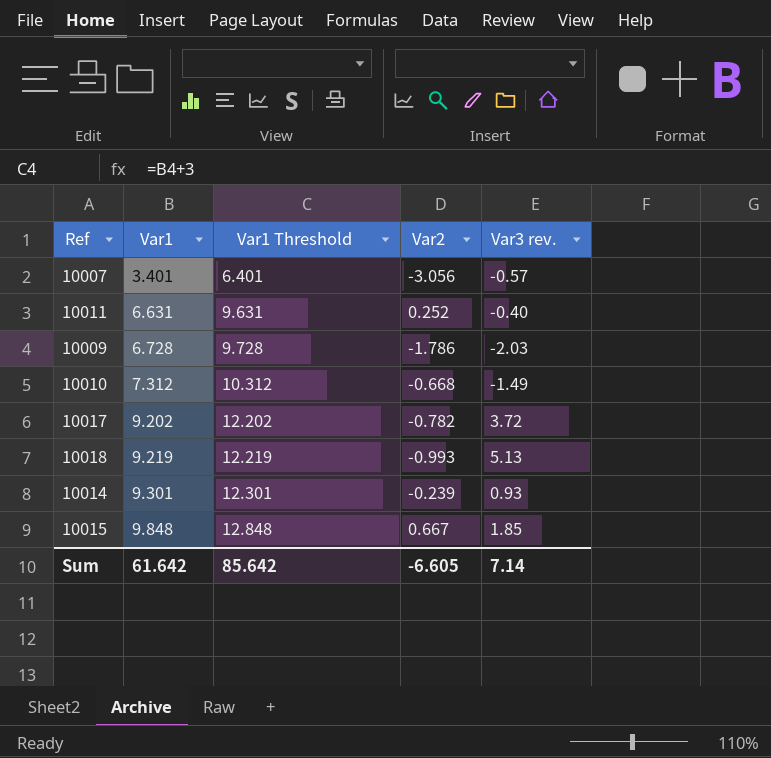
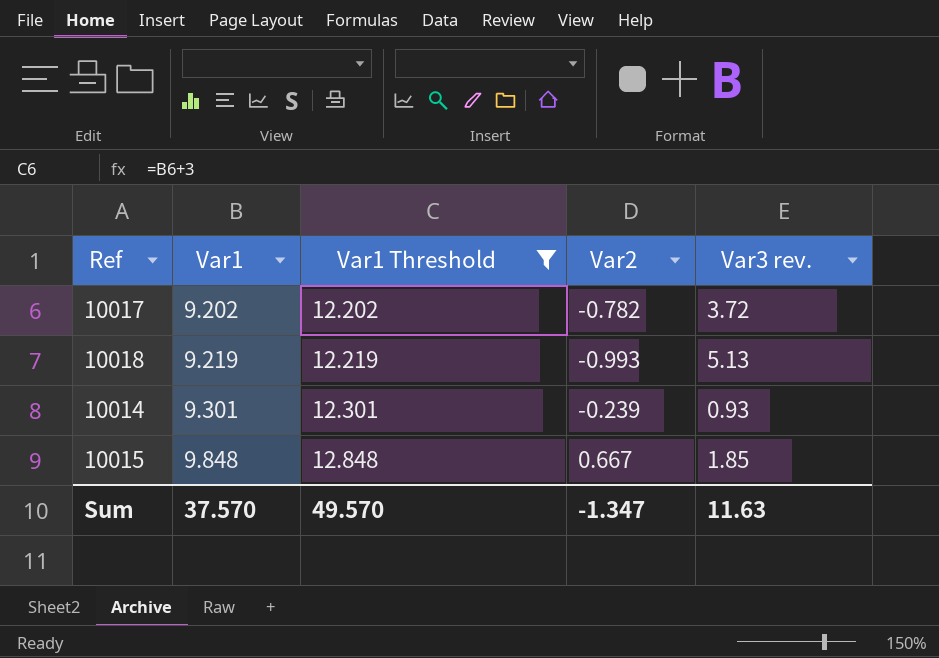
filter: none -> Var1 Threshold >= 12.202
Sum | Var1: 61.642 -> 37.570
Sum | Var1 Threshold: 85.642 -> 49.570
Sum | Var2: -6.605 -> -1.347
Sum | Var3 rev.: 7.14 -> 11.63

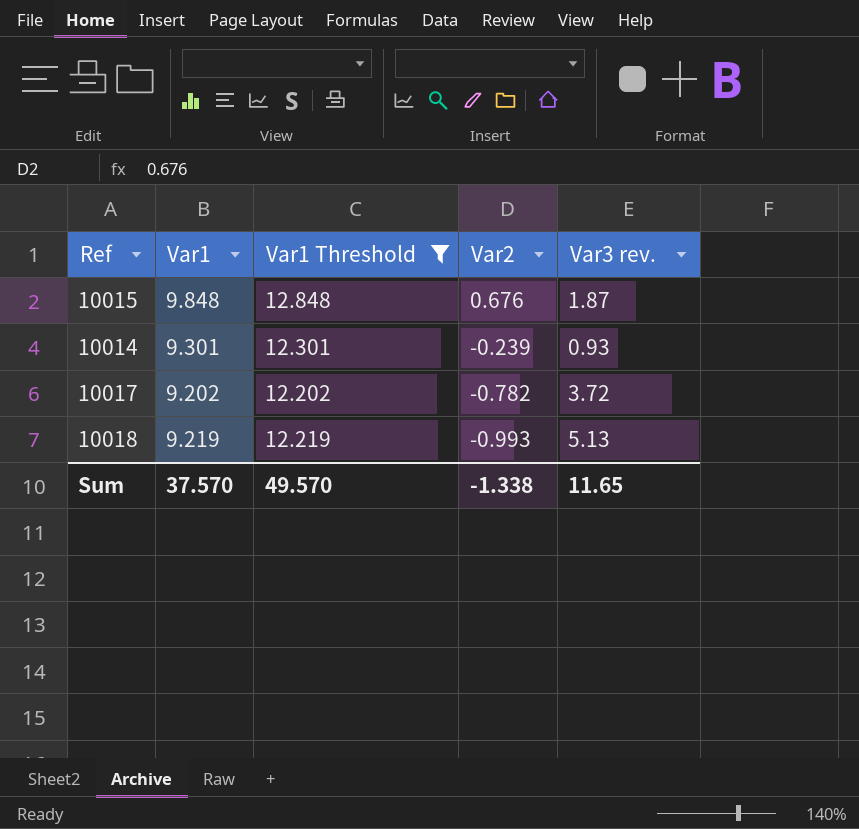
row order: Var1 ascending -> Var2 descending
10015 | Var2: 0.667 -> 0.676
10015 | Var3 rev.: 1.85 -> 1.87
Sum | Var2: -1.347 -> -1.338
Sum | Var3 rev.: 11.63 -> 11.65

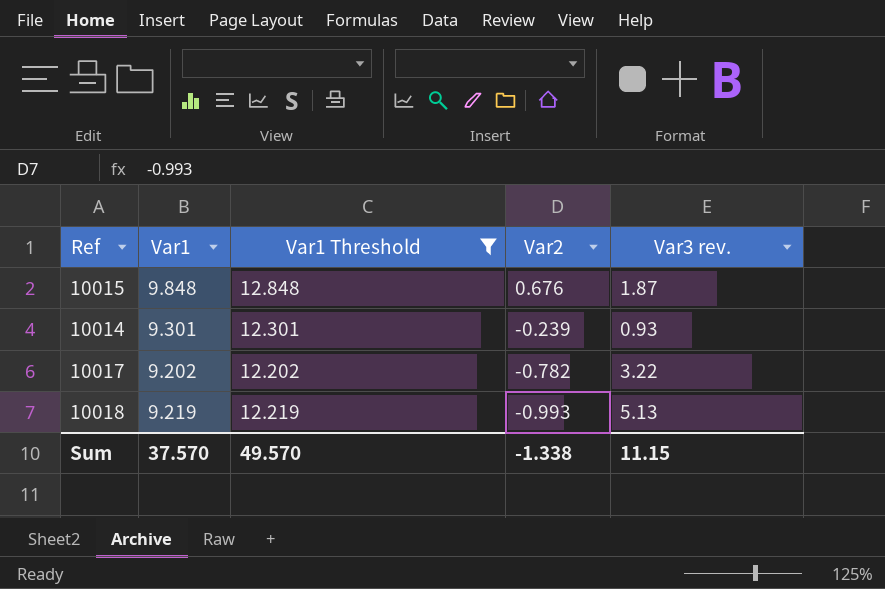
10017 | Var3 rev.: 3.72 -> 3.22
Sum | Var3 rev.: 11.65 -> 11.15

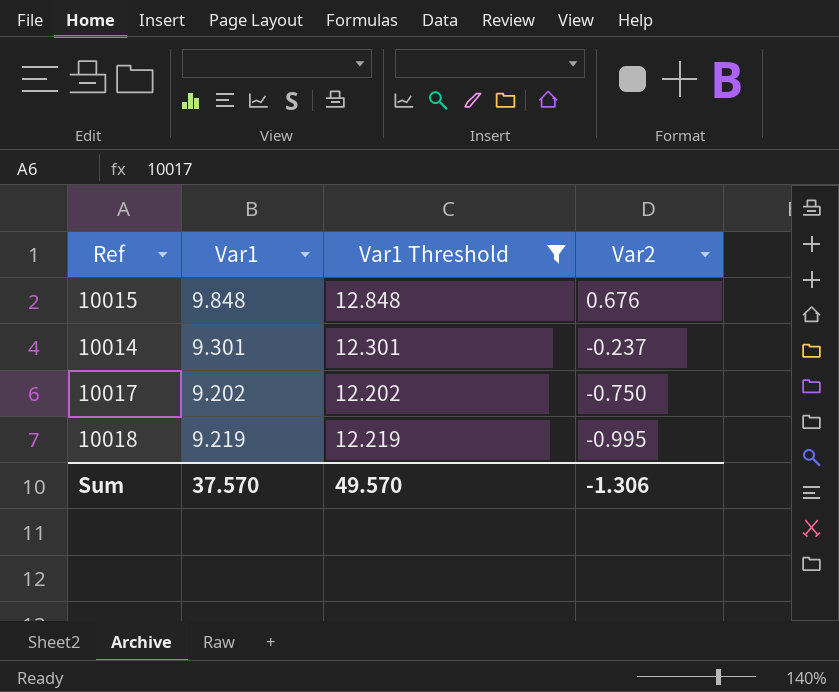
column Var3 rev. | position: 5 -> none
10014 | Var2: -0.239 -> -0.237
10017 | Var2: -0.782 -> -0.750
10018 | Var2: -0.993 -> -0.995
Sum | Var2: -1.338 -> -1.306

